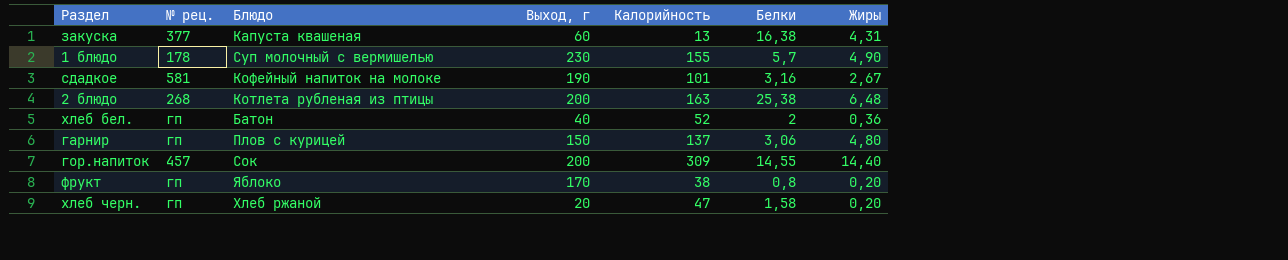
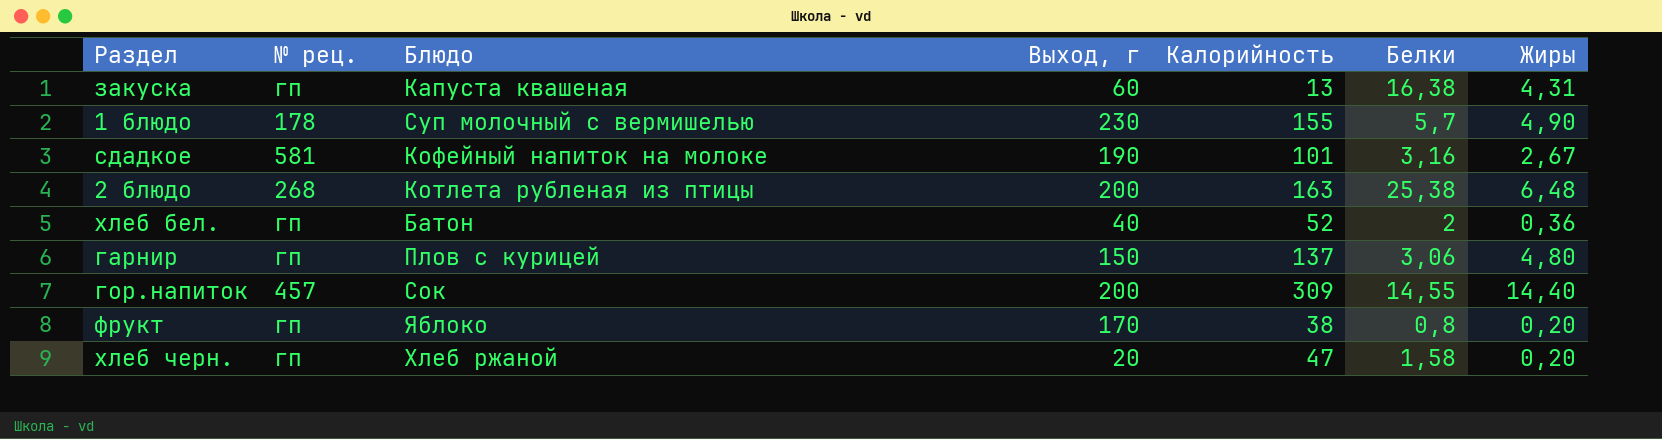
закуска | № рец.: 377 -> гп

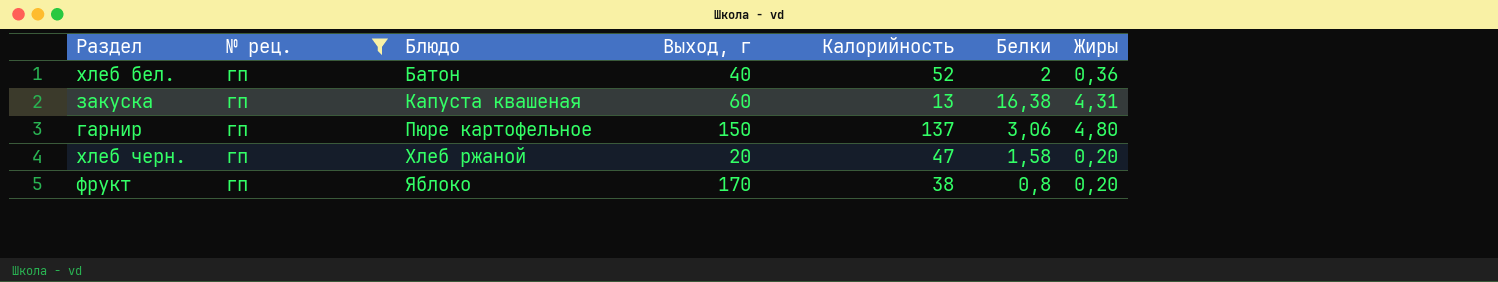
filter: none -> № рец. = гп
row order: none -> Блюдо ascending
гарнир | Блюдо: Плов с курицей -> Пюре картофельное

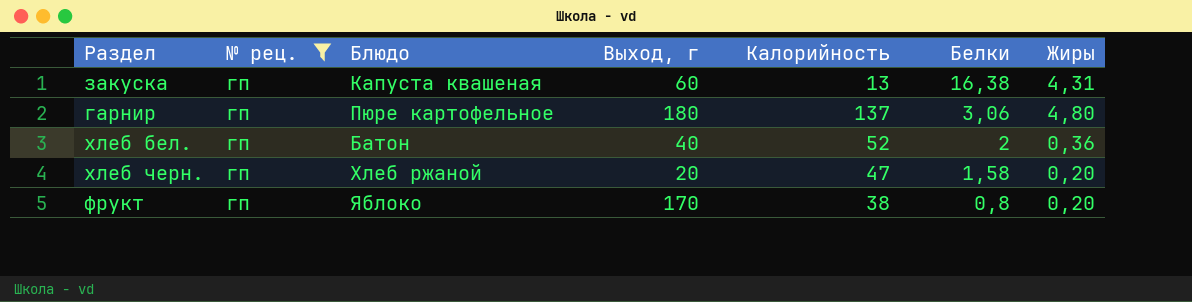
row order: Блюдо ascending -> Белки descending
гарнир | Выход, г: 150 -> 180

